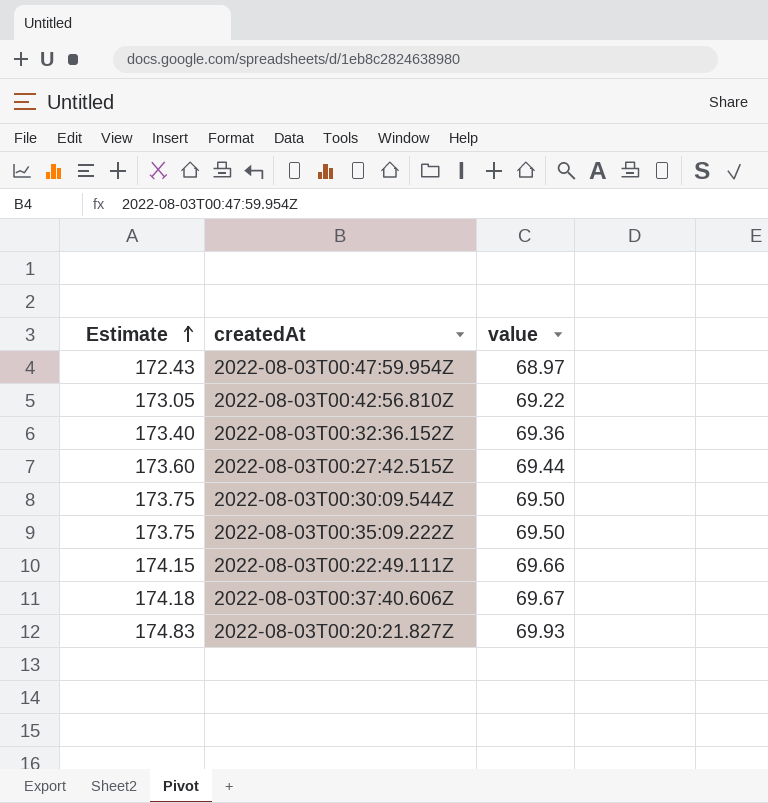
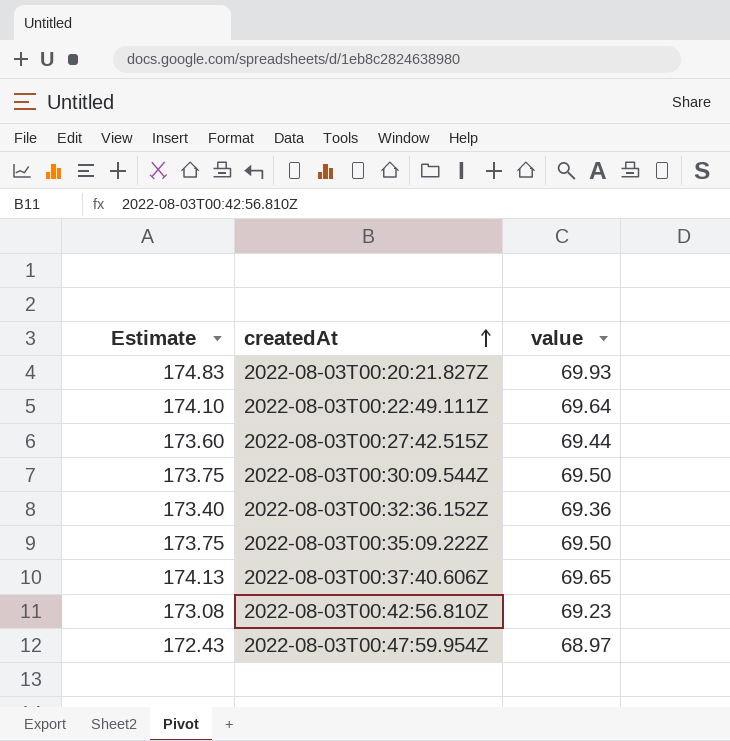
row order: Estimate ascending -> createdAt ascending
2022-08-03T00:22:49.111Z | Estimate: 174.15 -> 174.10
2022-08-03T00:22:49.111Z | value: 69.66 -> 69.64
2022-08-03T00:37:40.606Z | Estimate: 174.18 -> 174.13
2022-08-03T00:37:40.606Z | value: 69.67 -> 69.65
2022-08-03T00:42:56.810Z | Estimate: 173.05 -> 173.08
2022-08-03T00:42:56.810Z | value: 69.22 -> 69.23

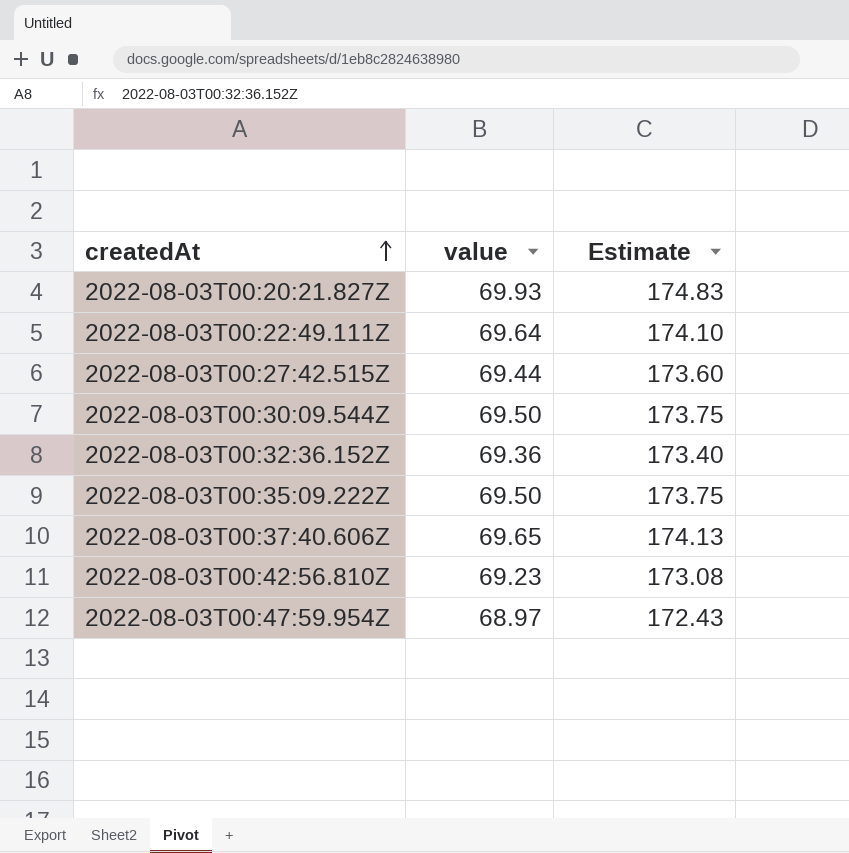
column Estimate | position: 1 -> 3

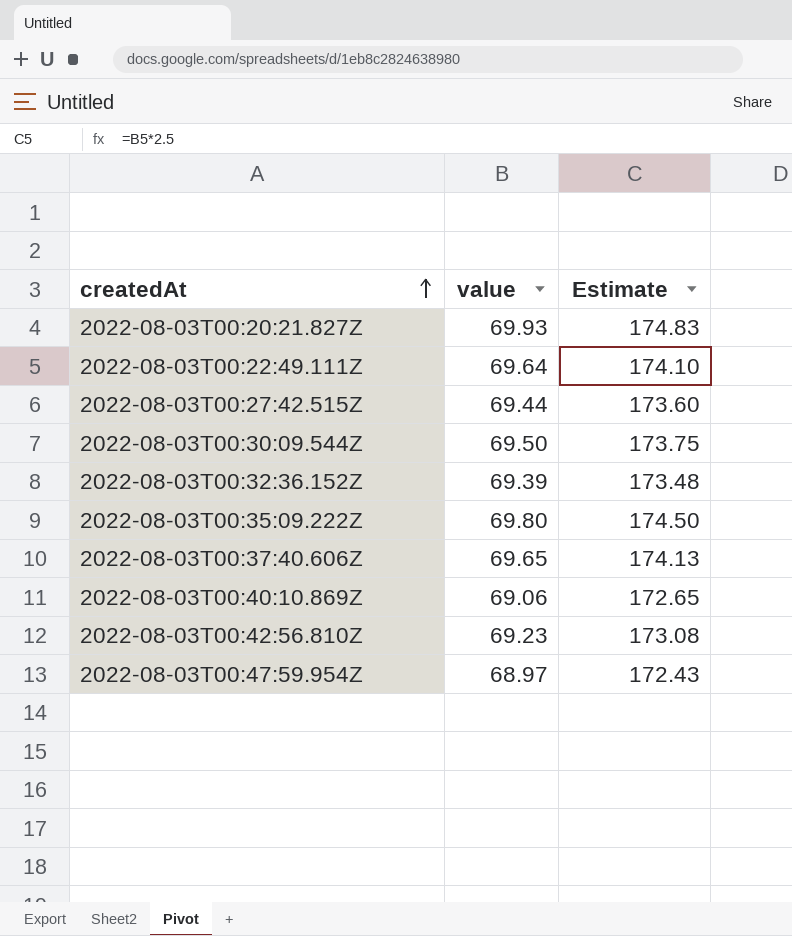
2022-08-03T00:32:36.152Z | value: 69.36 -> 69.39
2022-08-03T00:32:36.152Z | Estimate: 173.40 -> 173.48
2022-08-03T00:35:09.222Z | value: 69.50 -> 69.80
2022-08-03T00:35:09.222Z | Estimate: 173.75 -> 174.50
row 2022-08-03T00:40:10.869Z: none -> 69.06 | 172.65

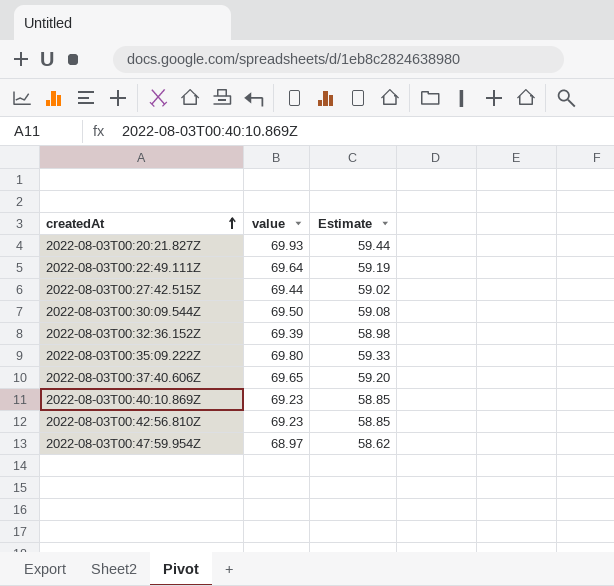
column Estimate | formula: [value] * 2.5 -> [value] * 0.85
2022-08-03T00:40:10.869Z | value: 69.06 -> 69.23

